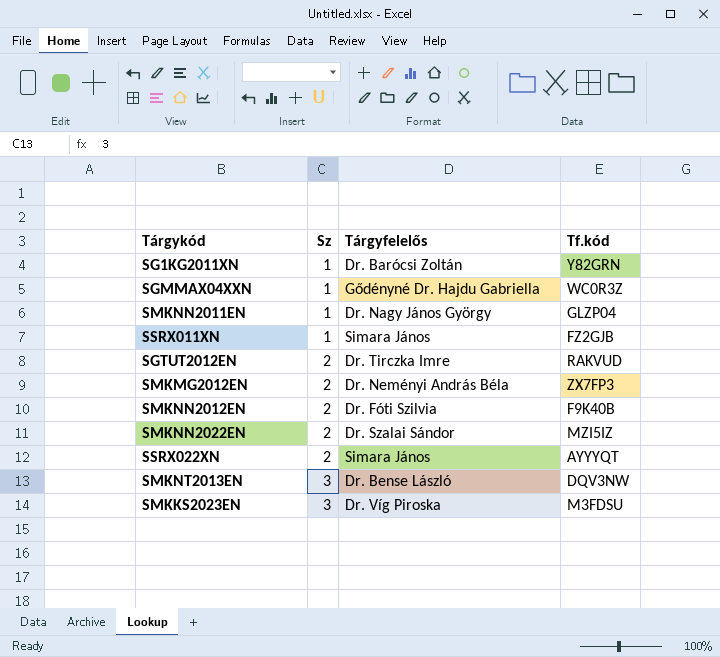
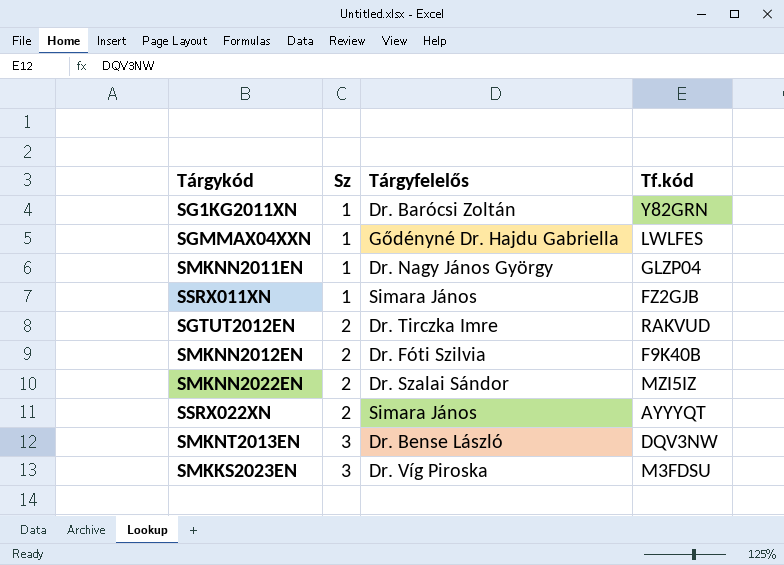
row SMKMG2012EN: 2 | Dr. Neményi András Béla | ZX7FP3 -> none
SGMMAX04XXN | Tf.kód: WC0R3Z -> LWLFES

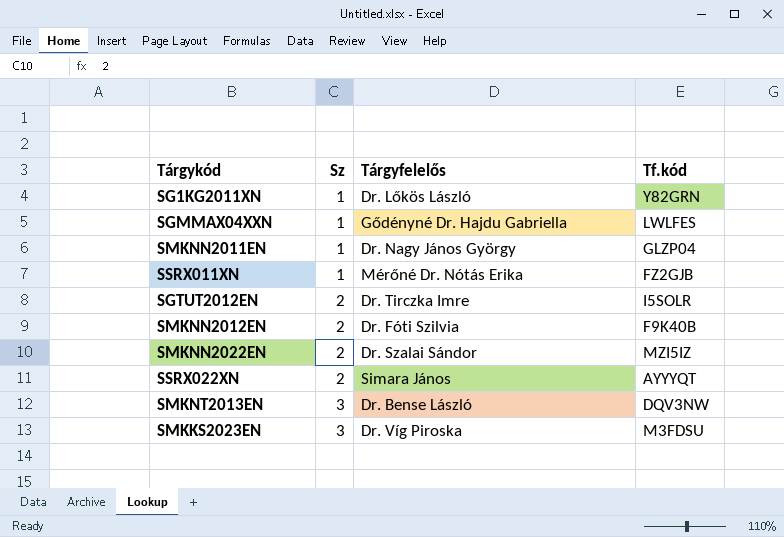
SG1KG2011XN | Tárgyfelelős: Dr. Barócsi Zoltán -> Dr. Lőkös László
SSRX011XN | Tárgyfelelős: Simara János -> Mérőné Dr. Nótás Erika
SGTUT2012EN | Tf.kód: RAKVUD -> I5SOLR

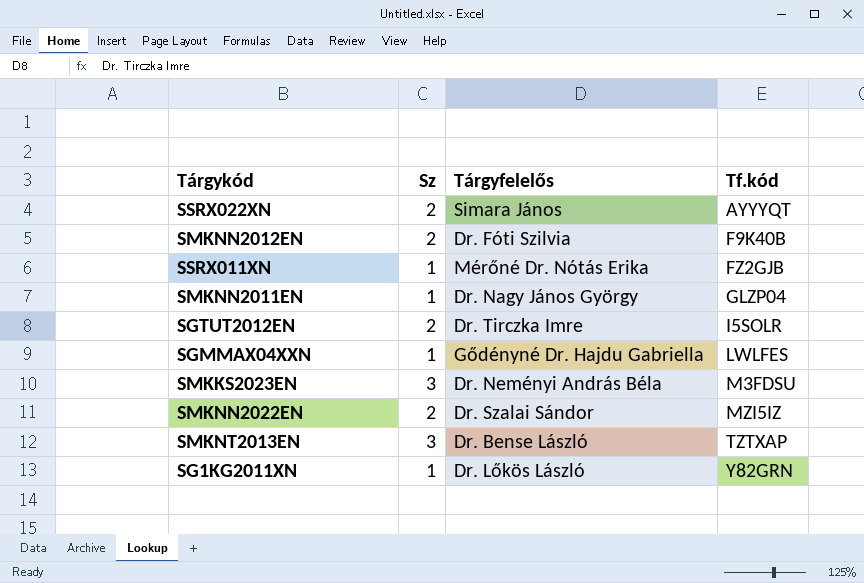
row order: Sz ascending -> Tf.kód ascending
SMKKS2023EN | Tárgyfelelős: Dr. Víg Piroska -> Dr. Neményi András Béla
SMKNT2013EN | Tf.kód: DQV3NW -> TZTXAP

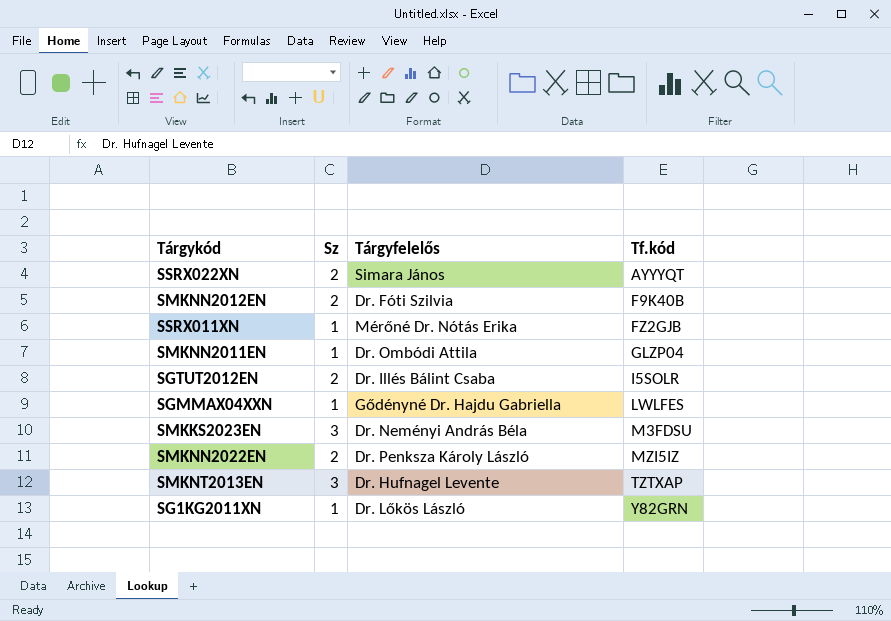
SMKNN2011EN | Tárgyfelelős: Dr. Nagy János György -> Dr. Ombódi Attila
SGTUT2012EN | Tárgyfelelős: Dr. Tirczka Imre -> Dr. Illés Bálint Csaba
SMKNN2022EN | Tárgyfelelős: Dr. Szalai Sándor -> Dr. Penksza Károly László
SMKNT2013EN | Tárgyfelelős: Dr. Bense László -> Dr. Hufnagel Levente

